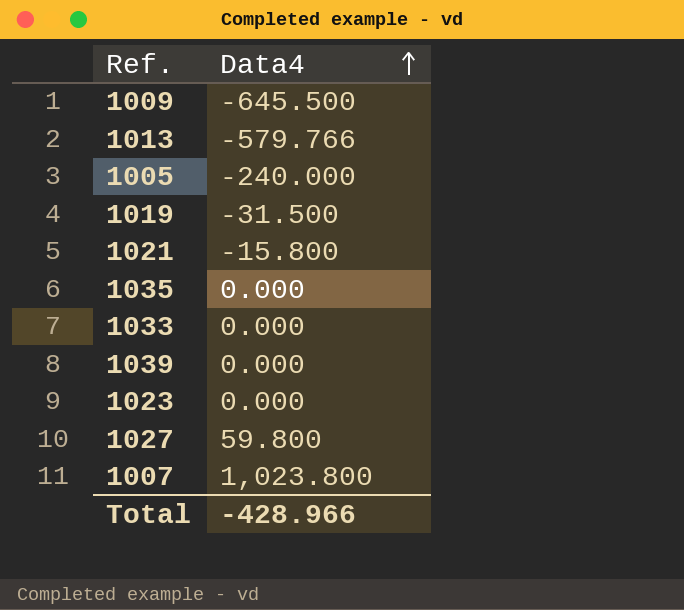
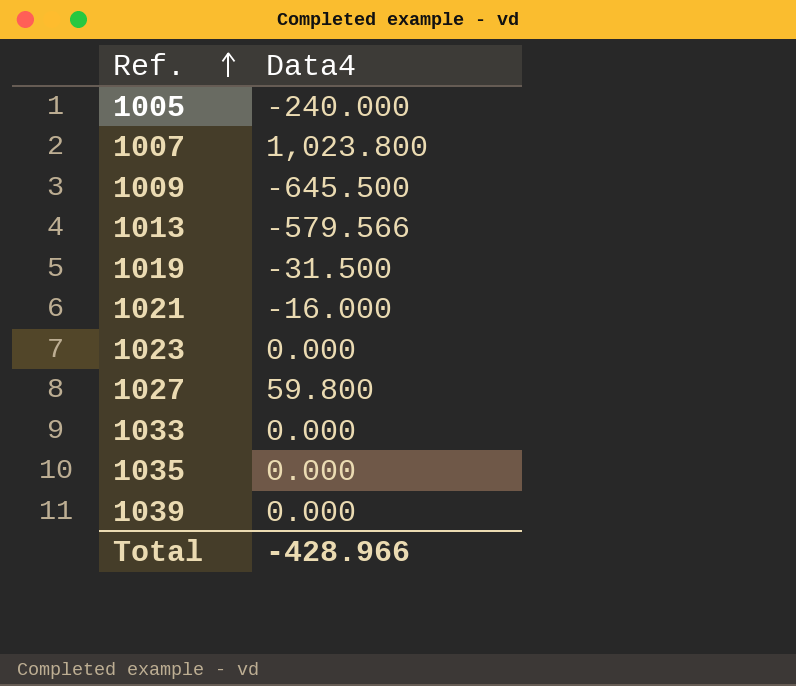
row order: Data4 ascending -> Ref. ascending
1013 | Data4: -579.766 -> -579.566
1021 | Data4: -15.800 -> -16.000

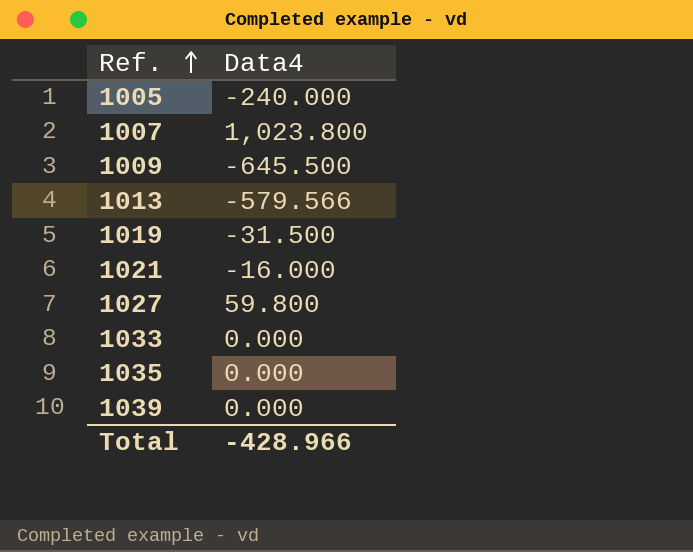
row 1023: 0.000 -> none

